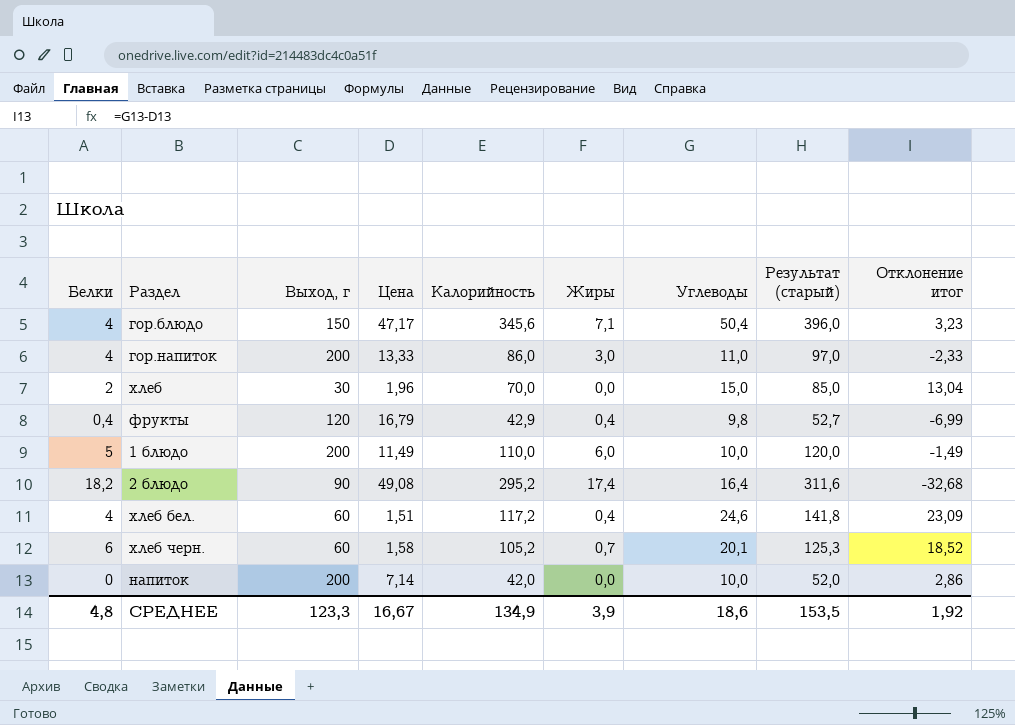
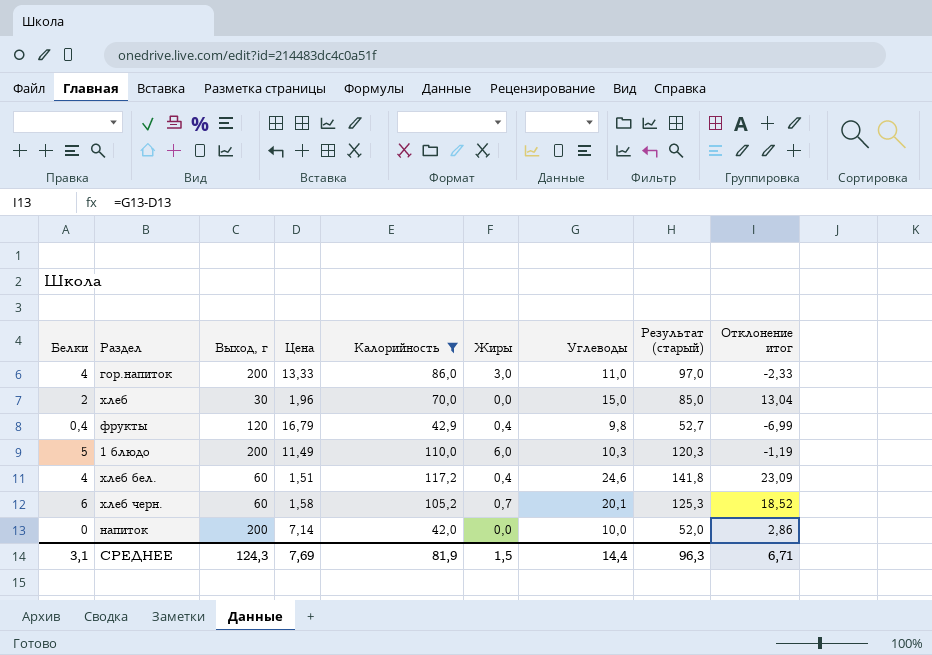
filter: none -> Калорийность <= 117,2
1 блюдо | Углеводы: 10,0 -> 10,3
1 блюдо | Результат (старый): 120,0 -> 120,3
1 блюдо | Отклонение итог: -1,49 -> -1,19
СРЕДНЕЕ | Белки: 4,8 -> 3,1
СРЕДНЕЕ | Выход, г: 123,3 -> 124,3
СРЕДНЕЕ | Цена: 16,67 -> 7,69
СРЕДНЕЕ | Калорийность: 134,9 -> 81,9
СРЕДНЕЕ | Жиры: 3,9 -> 1,5
СРЕДНЕЕ | Углеводы: 18,6 -> 14,4
СРЕДНЕЕ | Результат (старый): 153,5 -> 96,3
СРЕДНЕЕ | Отклонение итог: 1,92 -> 6,71

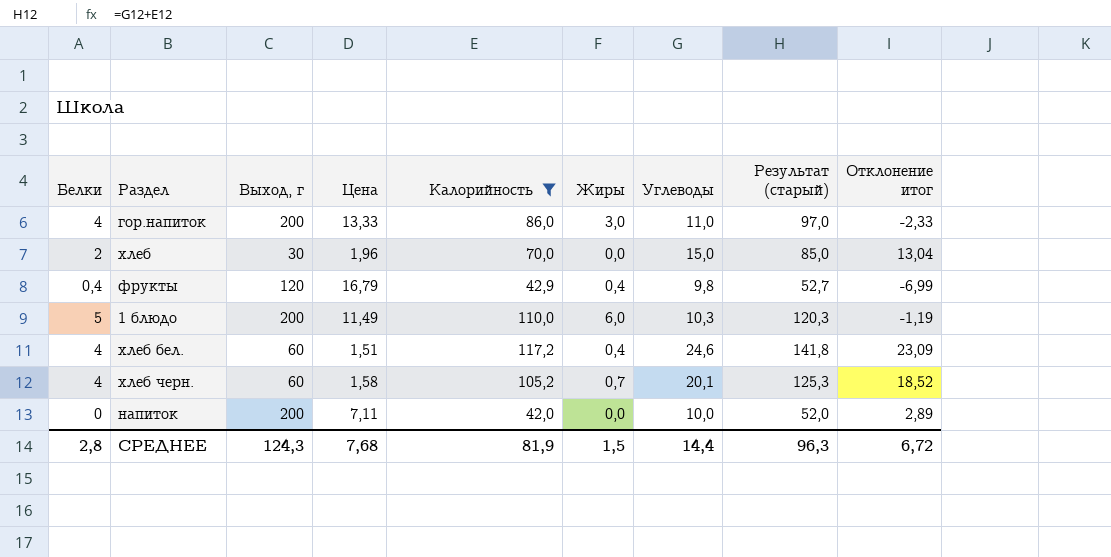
хлеб черн. | Белки: 6 -> 4
напиток | Цена: 7,14 -> 7,11
напиток | Отклонение итог: 2,86 -> 2,89
СРЕДНЕЕ | Белки: 3,1 -> 2,8
СРЕДНЕЕ | Цена: 7,69 -> 7,68
СРЕДНЕЕ | Отклонение итог: 6,71 -> 6,72

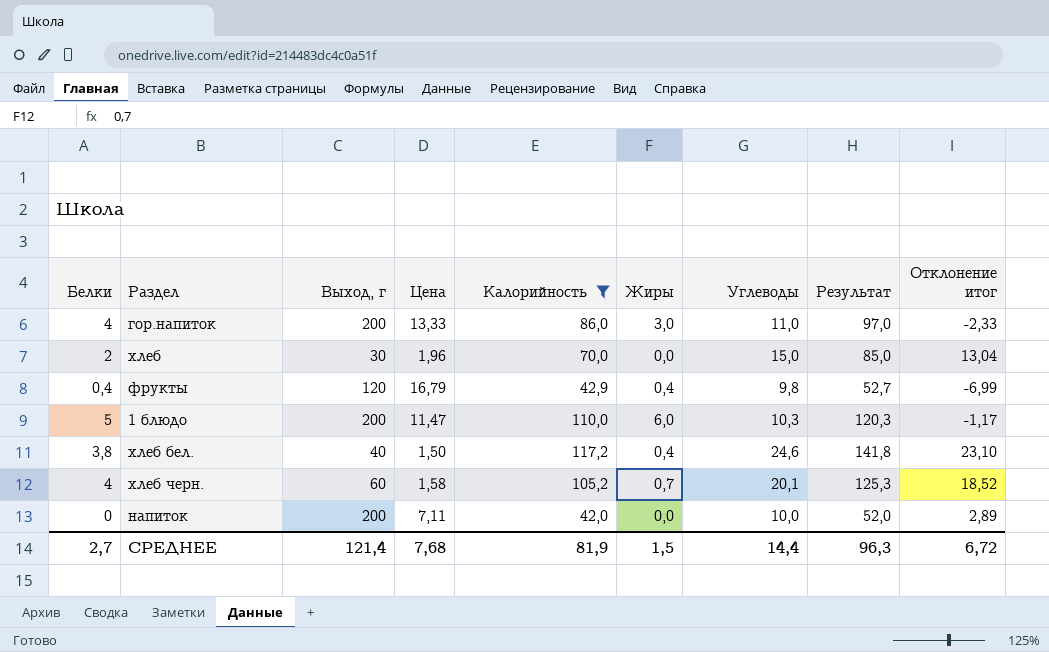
column name: Результат (старый) -> Результат
1 блюдо | Цена: 11,49 -> 11,47
1 блюдо | Отклонение итог: -1,19 -> -1,17
хлеб бел. | Белки: 4 -> 3,8
хлеб бел. | Выход, г: 60 -> 40
хлеб бел. | Цена: 1,51 -> 1,50
хлеб бел. | Отклонение итог: 23,09 -> 23,10
СРЕДНЕЕ | Белки: 2,8 -> 2,7
СРЕДНЕЕ | Выход, г: 124,3 -> 121,4

